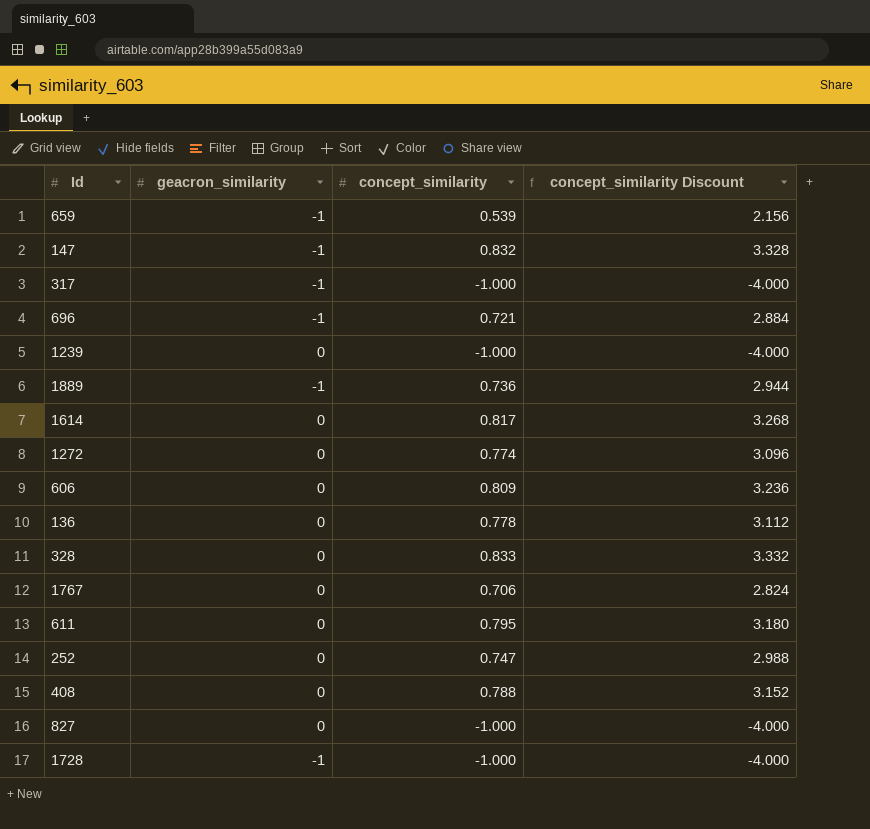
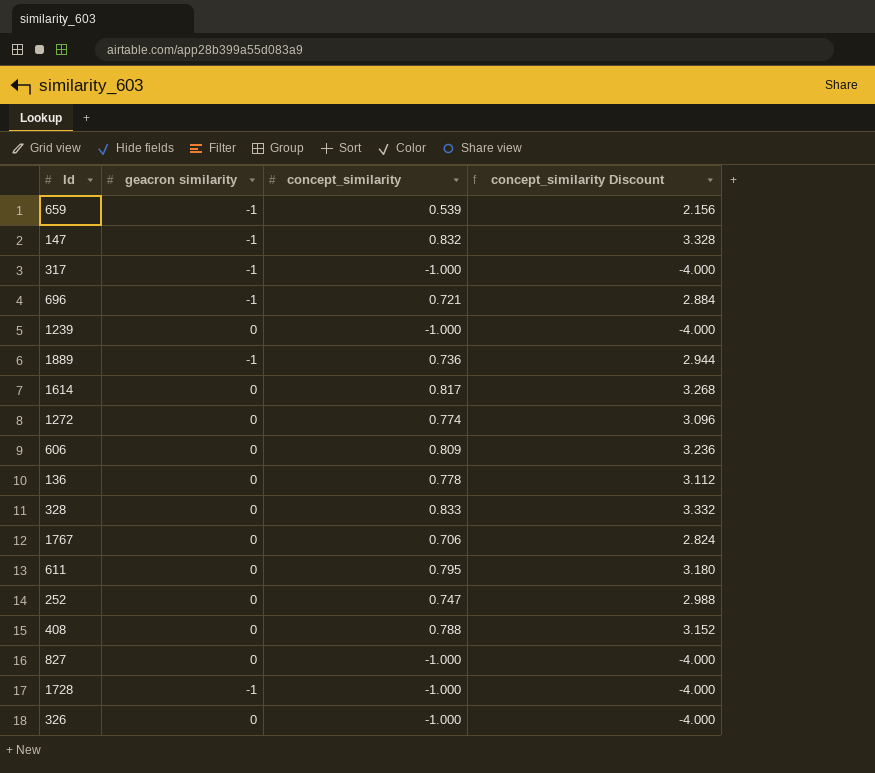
column name: geacron_similarity -> geacron similarity
row 326: none -> 0 | -1.000 | -4.000

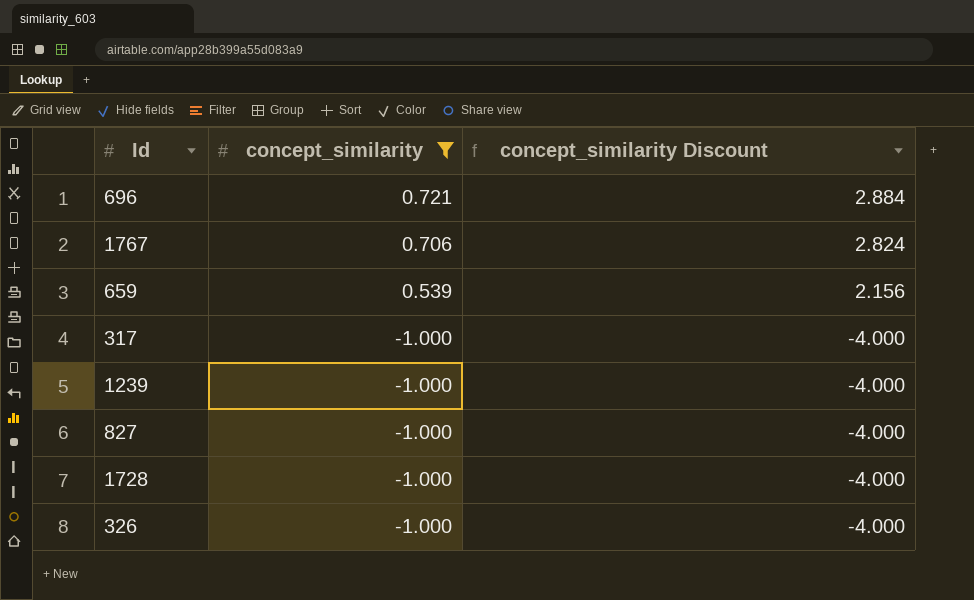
filter: none -> concept_similarity <= 0.721
row order: none -> concept_similarity descending
column geacron similarity | position: 2 -> none

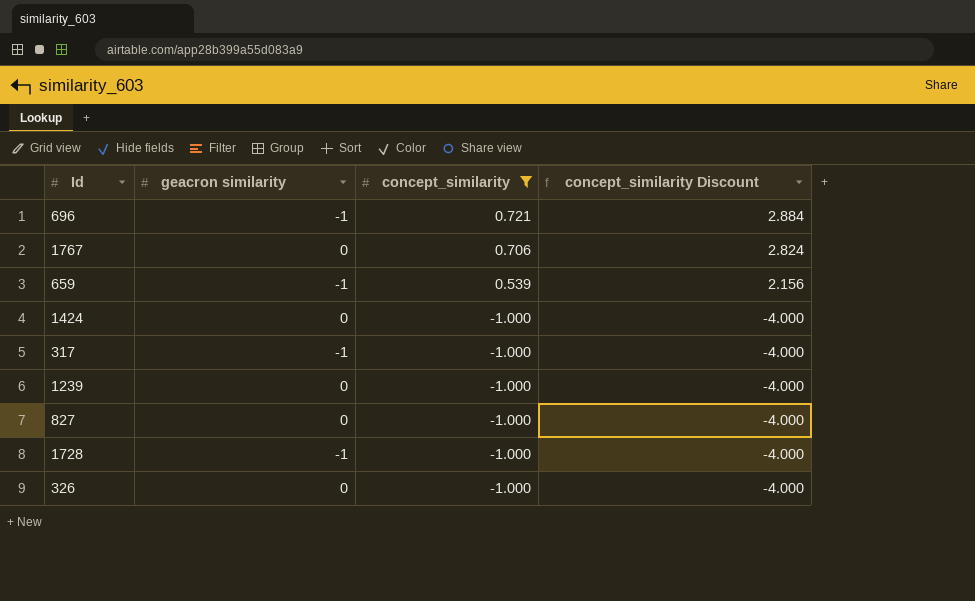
column geacron similarity | position: none -> 2
row 1424: none -> 0 | -1.000 | -4.000

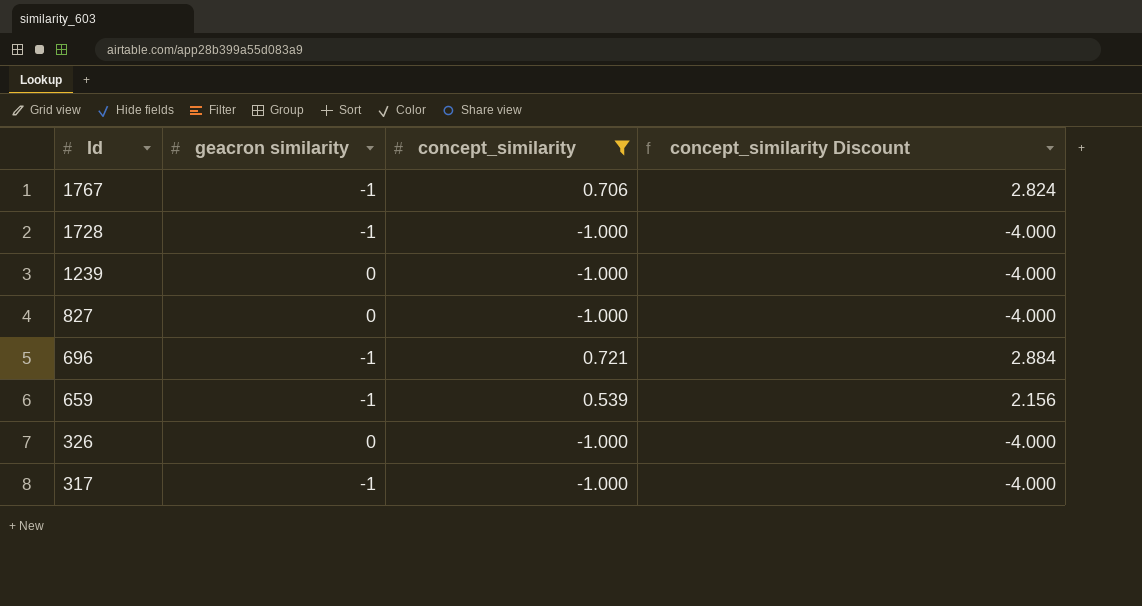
row order: concept_similarity descending -> Id descending
row 1424: 0 | -1.000 | -4.000 -> none
1767 | geacron similarity: 0 -> -1

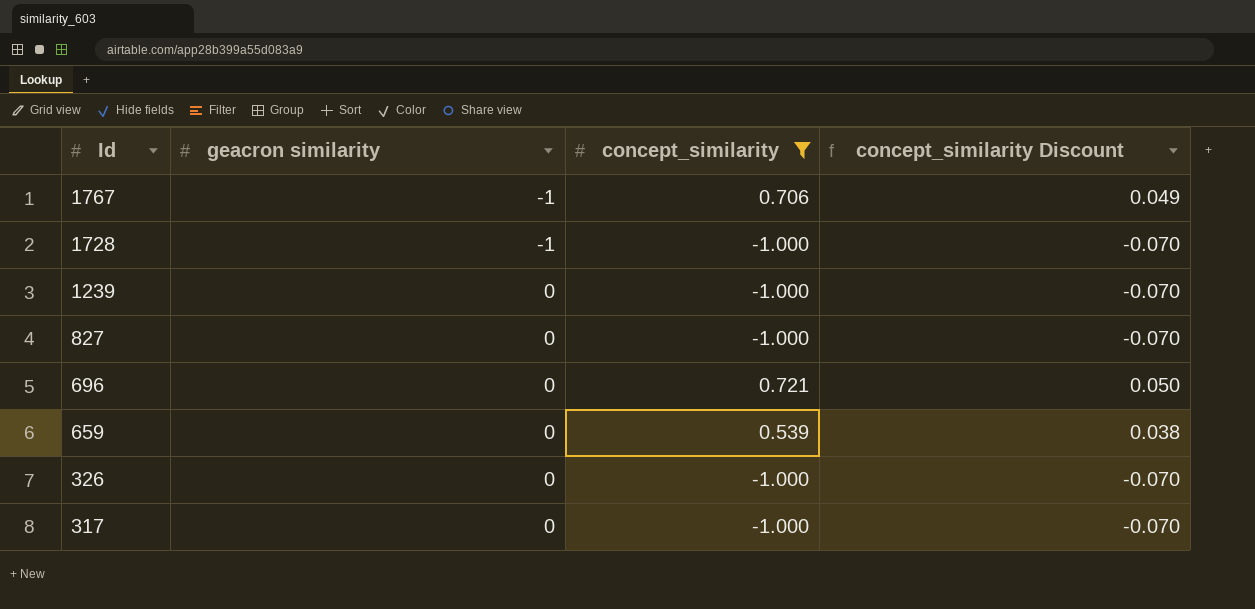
column concept_similarity Discount | formula: [concept_similarity] * 4 -> [concept_similarity] * 0.07
696 | geacron similarity: -1 -> 0
659 | geacron similarity: -1 -> 0
317 | geacron similarity: -1 -> 0

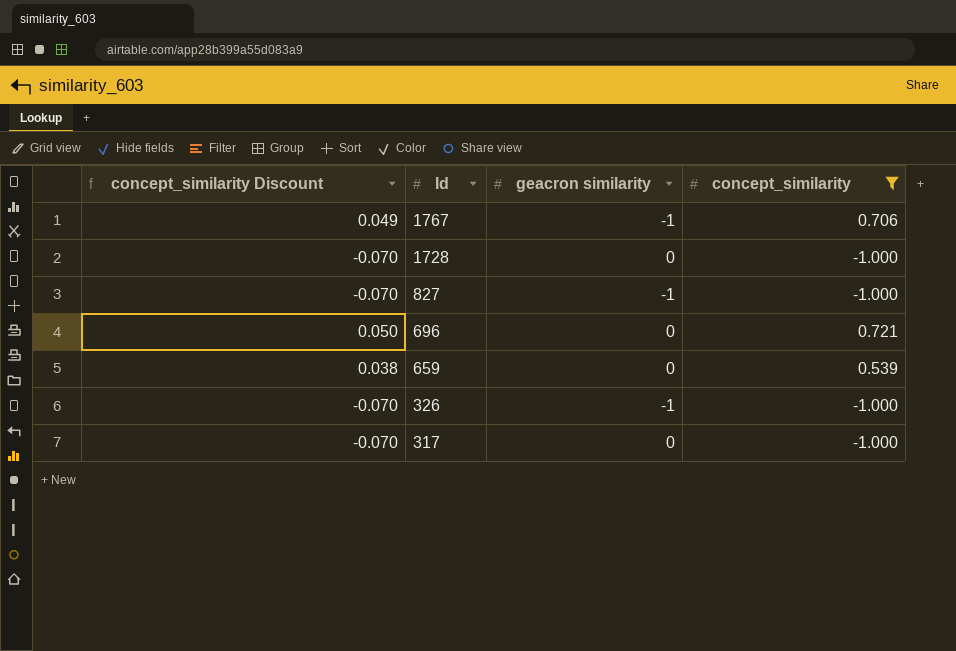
column concept_similarity Discount | position: 4 -> 1
row 1239: 0 | -1.000 | -0.070 -> none
1728 | geacron similarity: -1 -> 0
827 | geacron similarity: 0 -> -1
326 | geacron similarity: 0 -> -1

